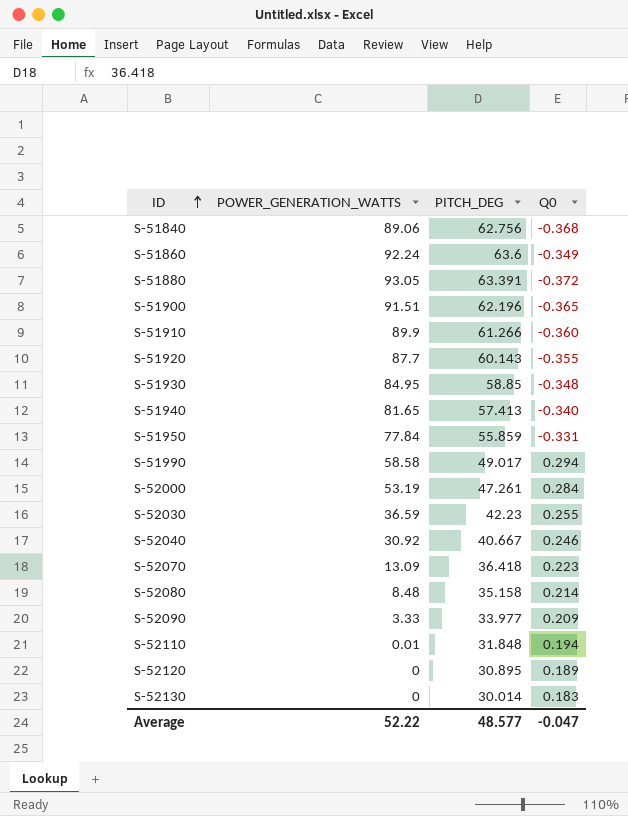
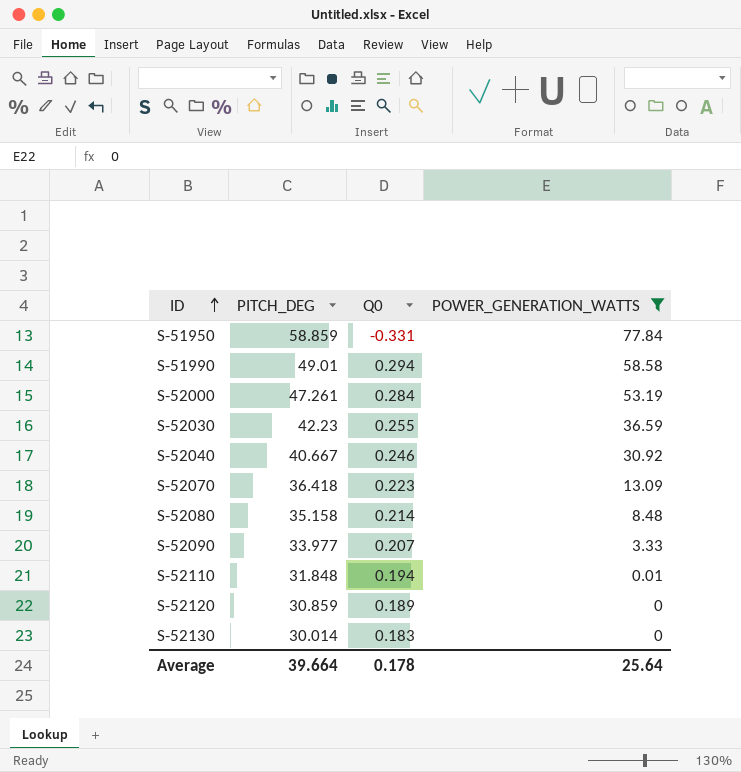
filter: none -> POWER_GENERATION_WATTS <= 77.84
column POWER_GENERATION_WATTS | position: 2 -> 4
S-51950 | PITCH_DEG: 55.859 -> 58.859
S-51990 | PITCH_DEG: 49.017 -> 49.01
S-52090 | Q0: 0.209 -> 0.207
S-52120 | PITCH_DEG: 30.895 -> 30.859
Average | PITCH_DEG: 48.577 -> 39.664
Average | Q0: -0.047 -> 0.178
Average | POWER_GENERATION_WATTS: 52.22 -> 25.64

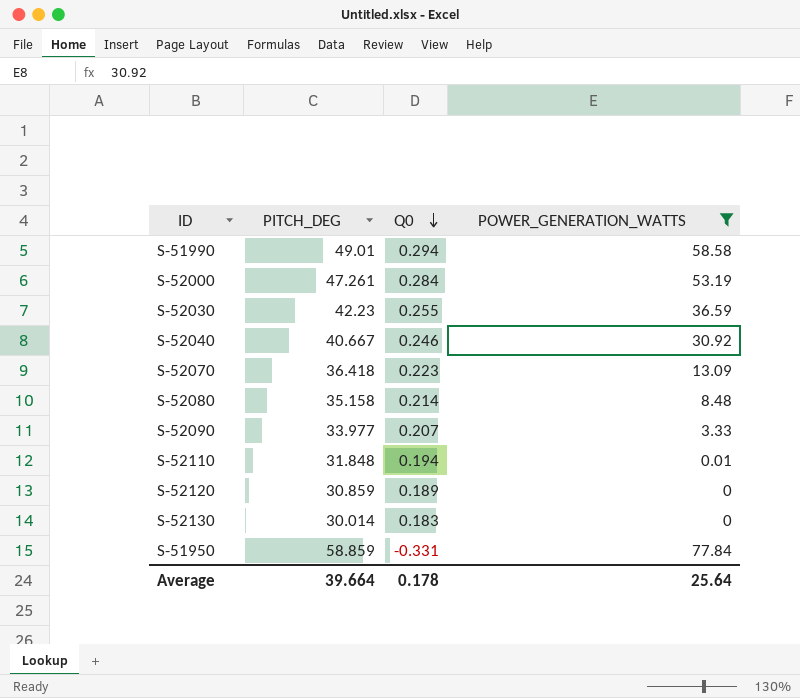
row order: ID ascending -> Q0 descending

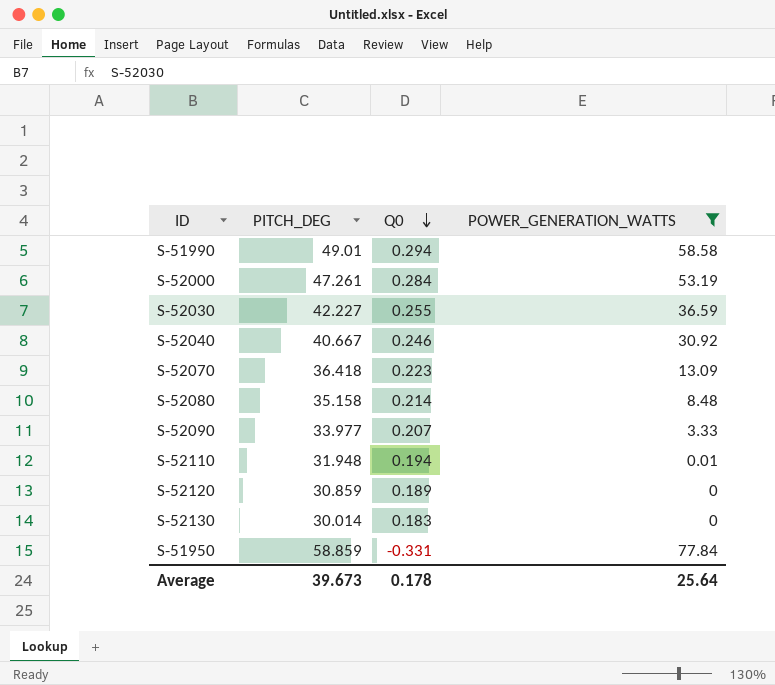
S-52030 | PITCH_DEG: 42.23 -> 42.227
S-52110 | PITCH_DEG: 31.848 -> 31.948
Average | PITCH_DEG: 39.664 -> 39.673

